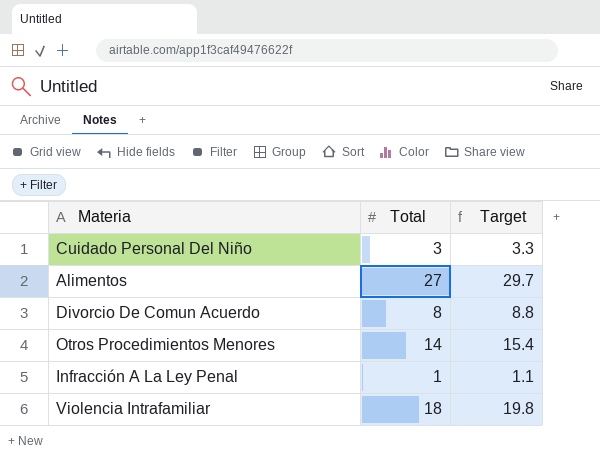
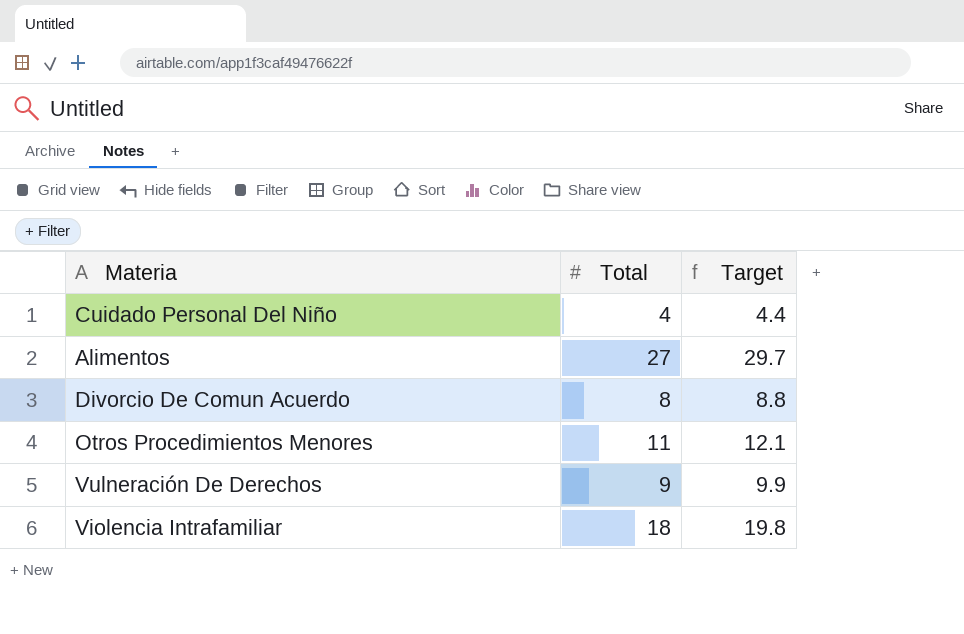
row Infracción A La Ley Penal: 1 | 1.1 -> none
Cuidado Personal Del Niño | Total: 3 -> 4
Cuidado Personal Del Niño | Target: 3.3 -> 4.4
Otros Procedimientos Menores | Total: 14 -> 11
Otros Procedimientos Menores | Target: 15.4 -> 12.1
row Vulneración De Derechos: none -> 9 | 9.9

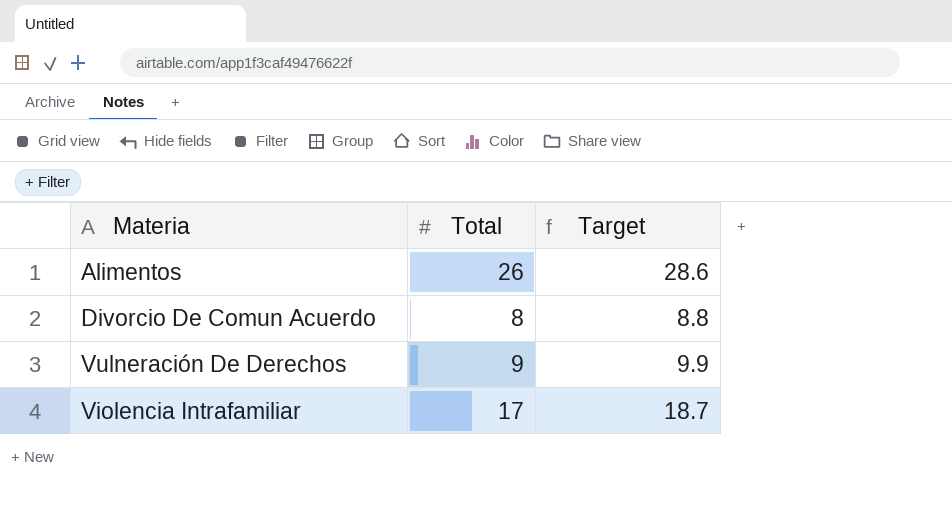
row Cuidado Personal Del Niño: 4 | 4.4 -> none
row Otros Procedimientos Menores: 11 | 12.1 -> none
Alimentos | Total: 27 -> 26
Alimentos | Target: 29.7 -> 28.6
Violencia Intrafamiliar | Total: 18 -> 17
Violencia Intrafamiliar | Target: 19.8 -> 18.7

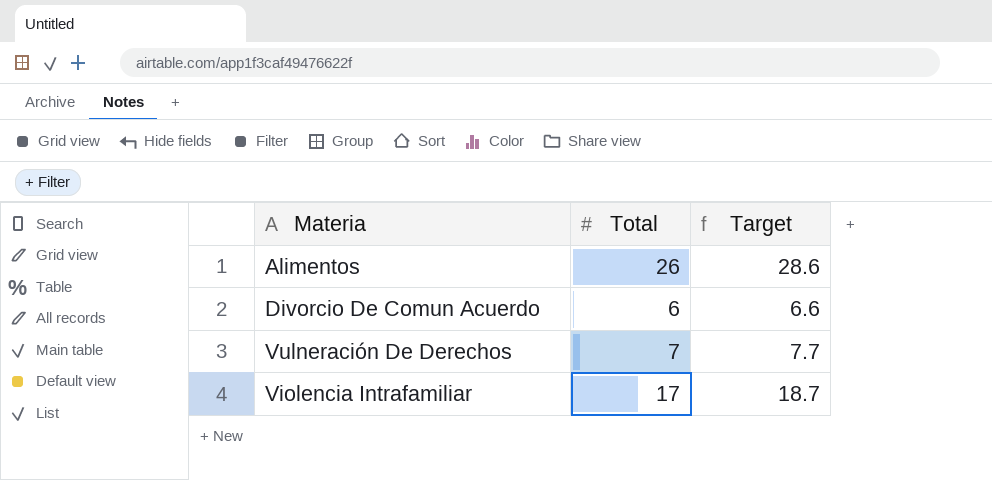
Divorcio De Comun Acuerdo | Total: 8 -> 6
Divorcio De Comun Acuerdo | Target: 8.8 -> 6.6
Vulneración De Derechos | Total: 9 -> 7
Vulneración De Derechos | Target: 9.9 -> 7.7

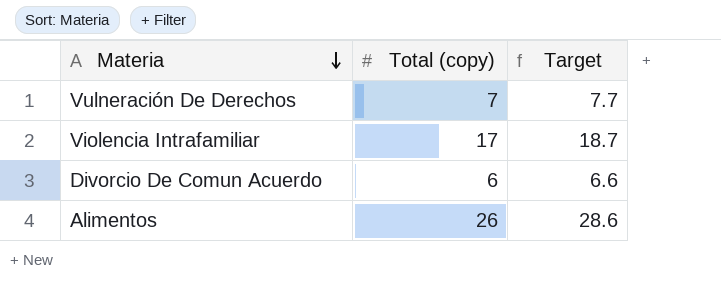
row order: none -> Materia descending
column name: Total -> Total (copy)

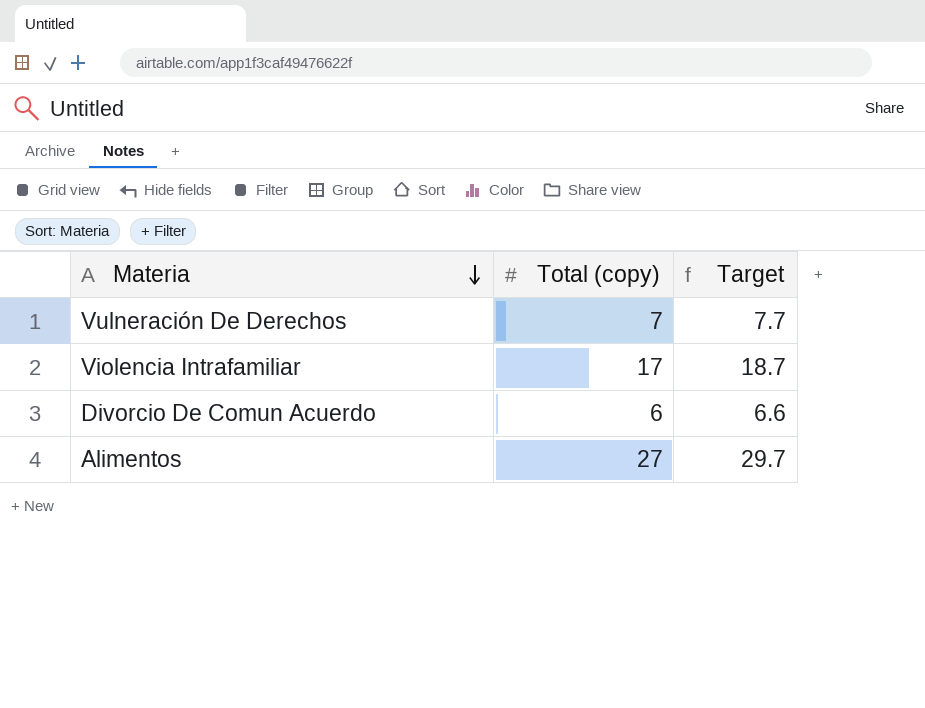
Alimentos | Total (copy): 26 -> 27
Alimentos | Target: 28.6 -> 29.7

